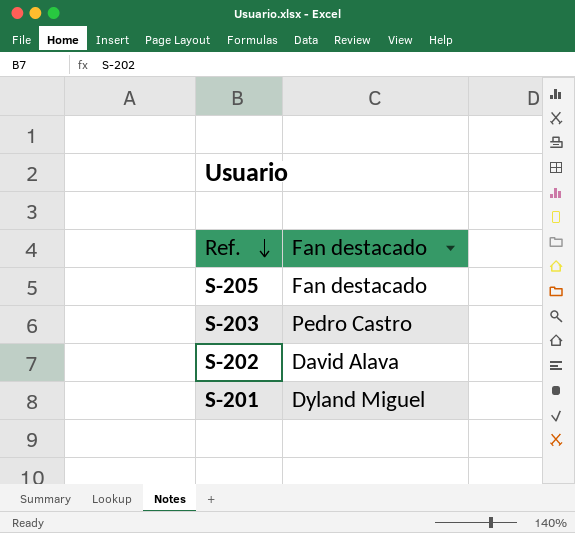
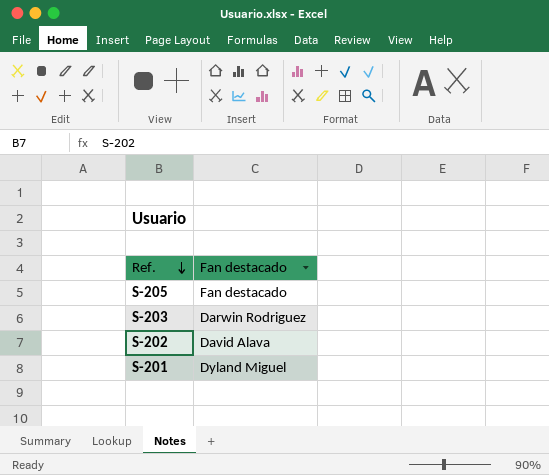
S-203 | Fan destacado: Pedro Castro -> Darwin Rodriguez

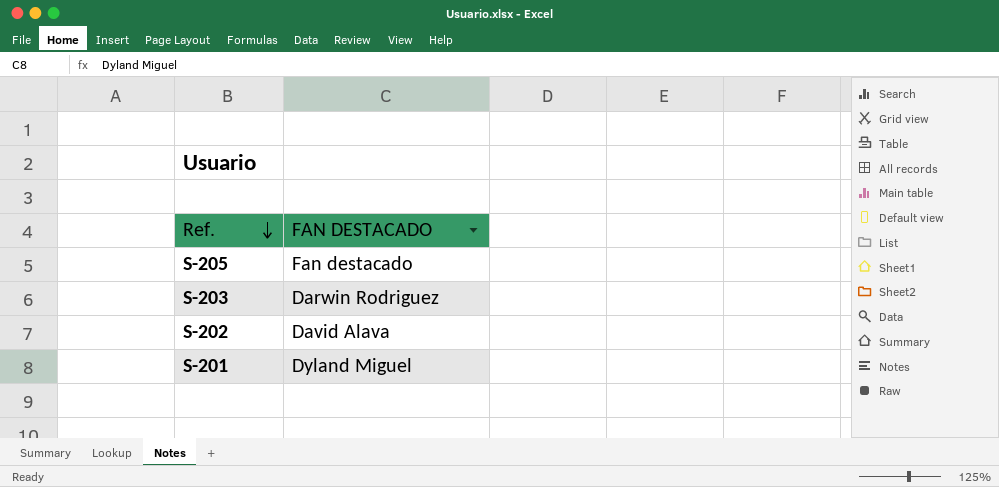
column name: Fan destacado -> FAN DESTACADO

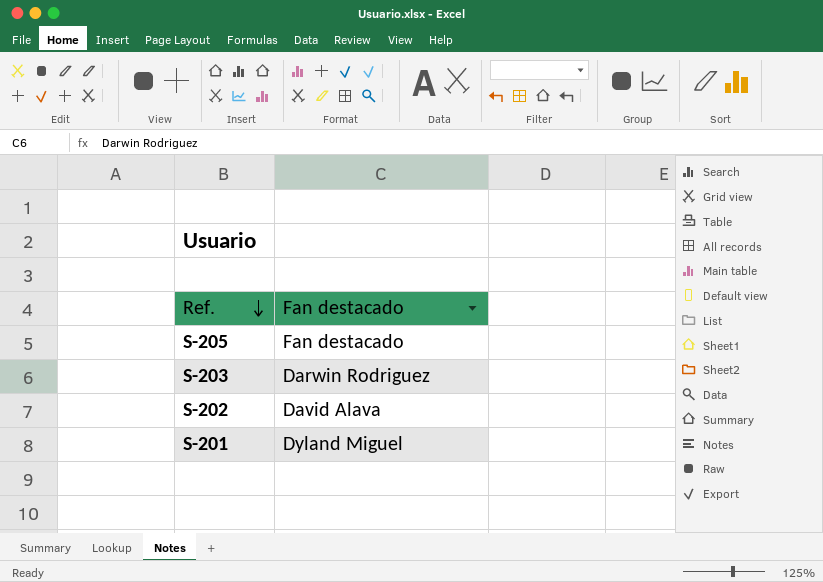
column name: FAN DESTACADO -> Fan destacado

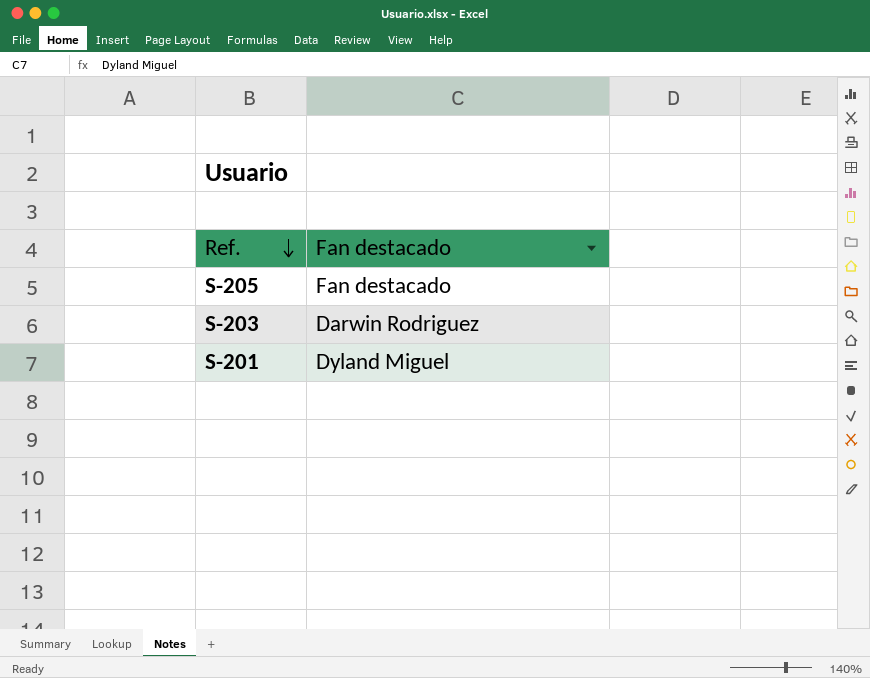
row S-202: David Alava -> none

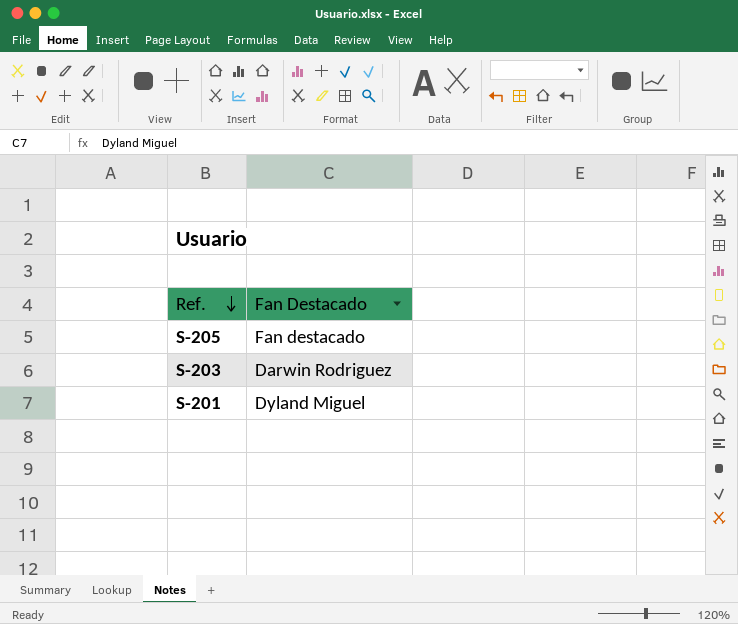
column name: Fan destacado -> Fan Destacado

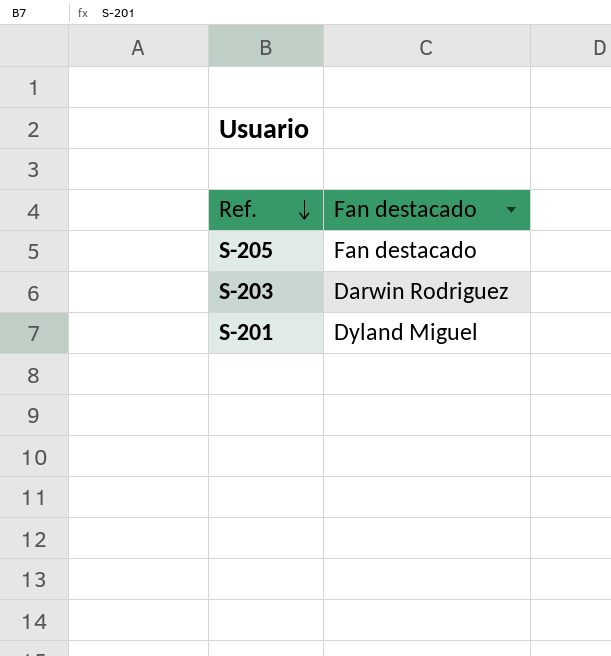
column name: Fan Destacado -> Fan destacado

